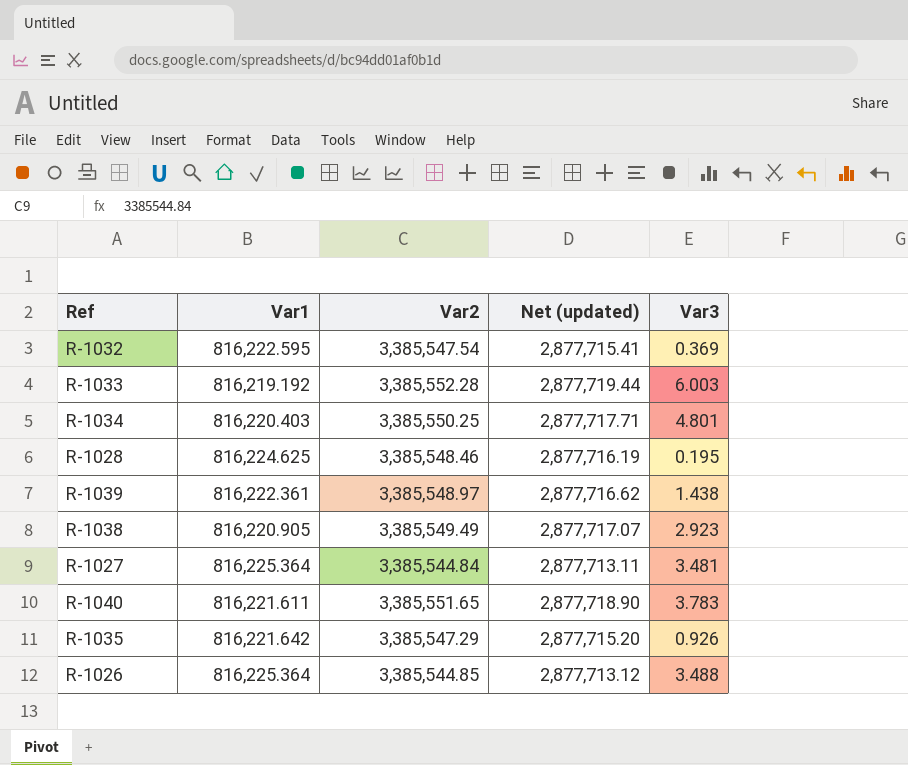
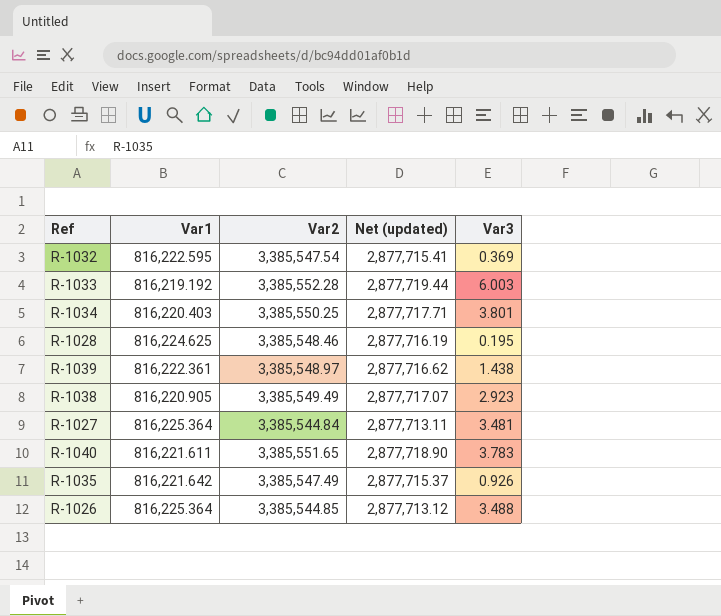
R-1034 | Var3: 4.801 -> 3.801
R-1035 | Var2: 3,385,547.29 -> 3,385,547.49
R-1035 | Net (updated): 2,877,715.20 -> 2,877,715.37

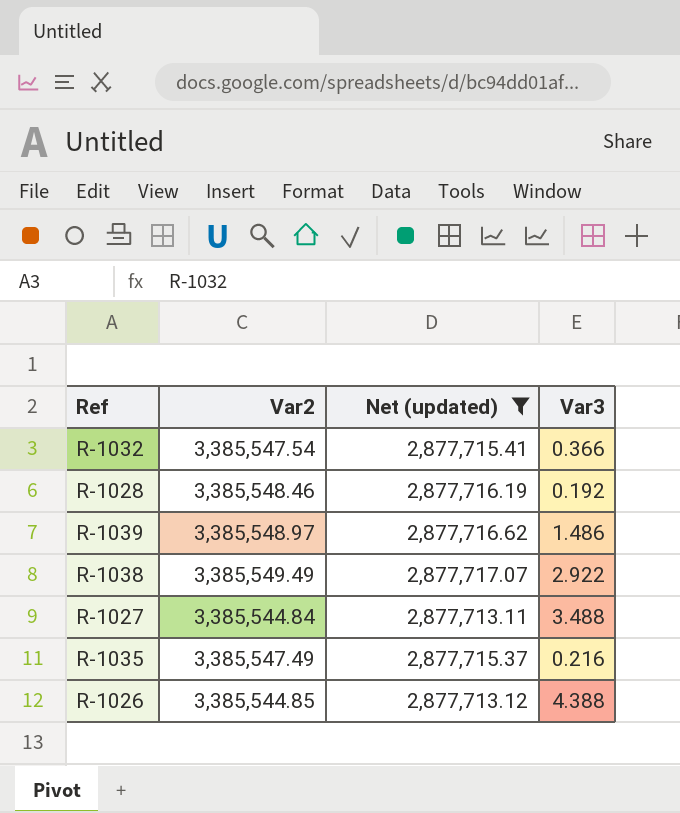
filter: none -> Net (updated) <= 2,877,717.07
column Var1 | position: 2 -> none
R-1032 | Var3: 0.369 -> 0.366
R-1028 | Var3: 0.195 -> 0.192
R-1039 | Var3: 1.438 -> 1.486
R-1038 | Var3: 2.923 -> 2.922
R-1027 | Var3: 3.481 -> 3.488
R-1035 | Var3: 0.926 -> 0.216
R-1026 | Var3: 3.488 -> 4.388

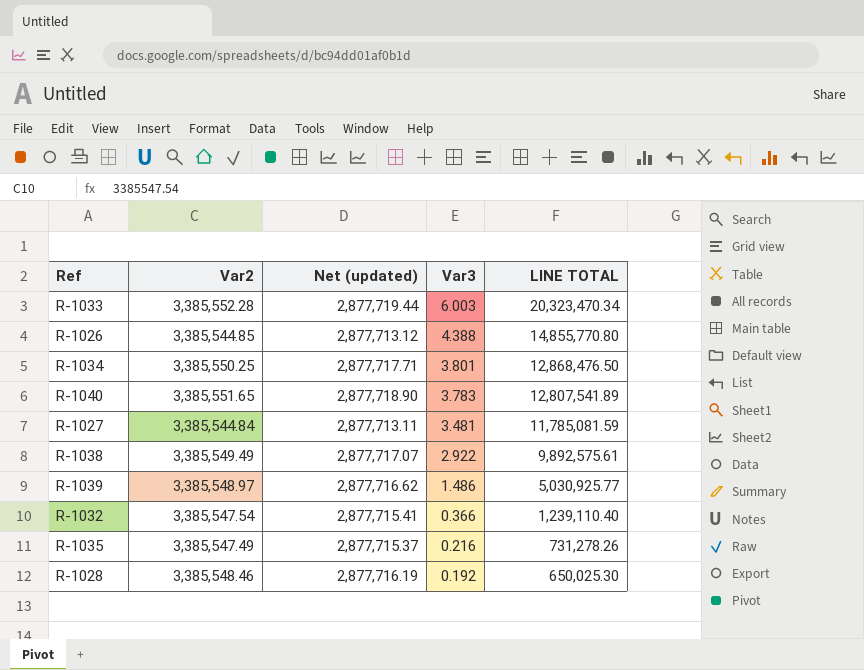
filter: Net (updated) <= 2,877,717.07 -> none
row order: none -> Var3 descending
column LINE TOTAL | formula: none -> [Var2] * [Var3]
R-1027 | Var3: 3.488 -> 3.481

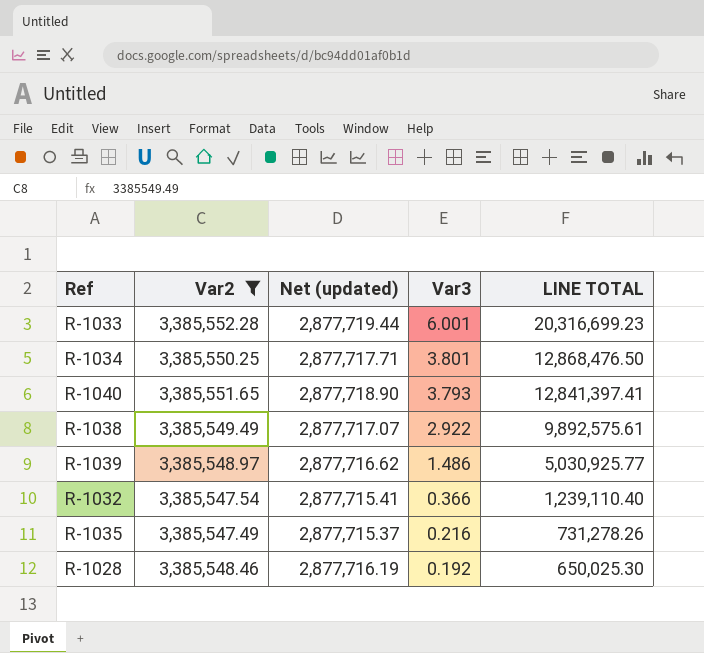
filter: none -> Var2 >= 3,385,547.49
R-1033 | Var3: 6.003 -> 6.001
R-1033 | LINE TOTAL: 20,323,470.34 -> 20,316,699.23
R-1040 | Var3: 3.783 -> 3.793
R-1040 | LINE TOTAL: 12,807,541.89 -> 12,841,397.41

